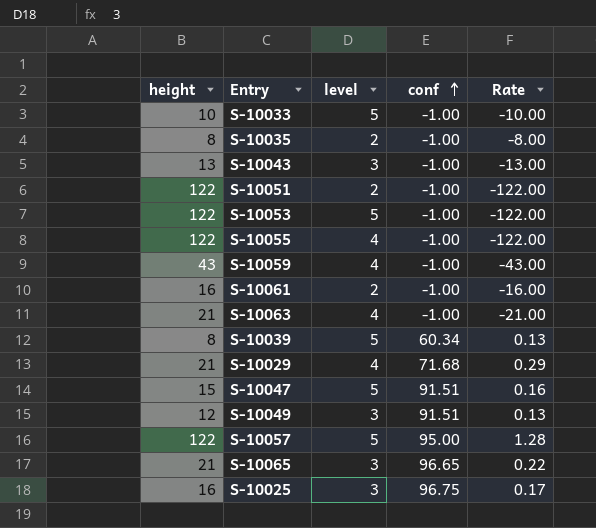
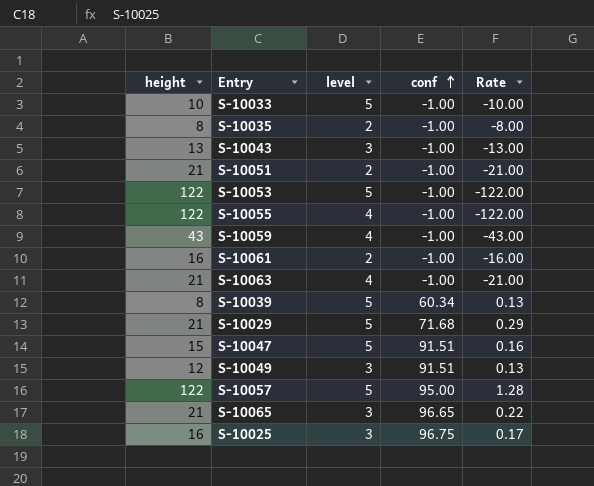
S-10051 | height: 122 -> 21
S-10051 | Rate: -122.00 -> -21.00
S-10029 | level: 4 -> 5

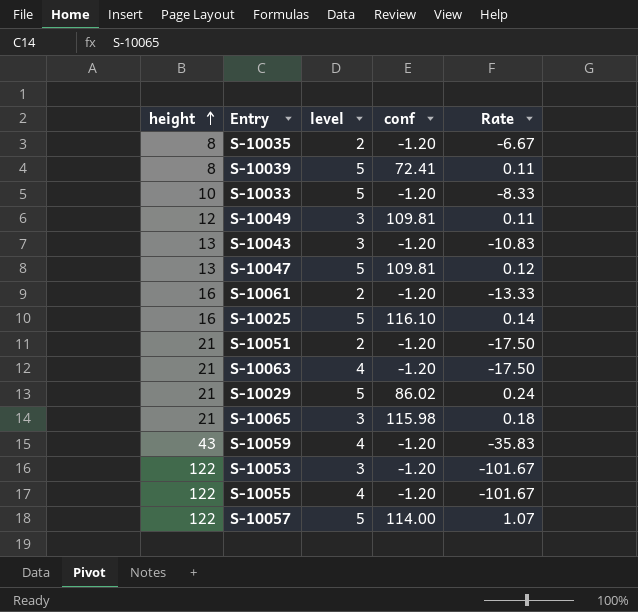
row order: conf ascending -> height ascending
S-10035 | conf: -1.00 -> -1.20
S-10035 | Rate: -8.00 -> -6.67
S-10039 | conf: 60.34 -> 72.41
S-10039 | Rate: 0.13 -> 0.11
S-10033 | conf: -1.00 -> -1.20
S-10033 | Rate: -10.00 -> -8.33
S-10049 | conf: 91.51 -> 109.81
S-10049 | Rate: 0.13 -> 0.11
S-10043 | conf: -1.00 -> -1.20
S-10043 | Rate: -13.00 -> -10.83
S-10047 | height: 15 -> 13
S-10047 | conf: 91.51 -> 109.81
S-10047 | Rate: 0.16 -> 0.12
S-10061 | conf: -1.00 -> -1.20
S-10061 | Rate: -16.00 -> -13.33
S-10025 | level: 3 -> 5
S-10025 | conf: 96.75 -> 116.10
S-10025 | Rate: 0.17 -> 0.14
S-10051 | conf: -1.00 -> -1.20
S-10051 | Rate: -21.00 -> -17.50
S-10063 | conf: -1.00 -> -1.20
S-10063 | Rate: -21.00 -> -17.50
S-10029 | conf: 71.68 -> 86.02
S-10029 | Rate: 0.29 -> 0.24
S-10065 | conf: 96.65 -> 115.98
S-10065 | Rate: 0.22 -> 0.18
S-10059 | conf: -1.00 -> -1.20
S-10059 | Rate: -43.00 -> -35.83
S-10053 | level: 5 -> 3
S-10053 | conf: -1.00 -> -1.20
S-10053 | Rate: -122.00 -> -101.67
S-10055 | conf: -1.00 -> -1.20
S-10055 | Rate: -122.00 -> -101.67
S-10057 | conf: 95.00 -> 114.00
S-10057 | Rate: 1.28 -> 1.07

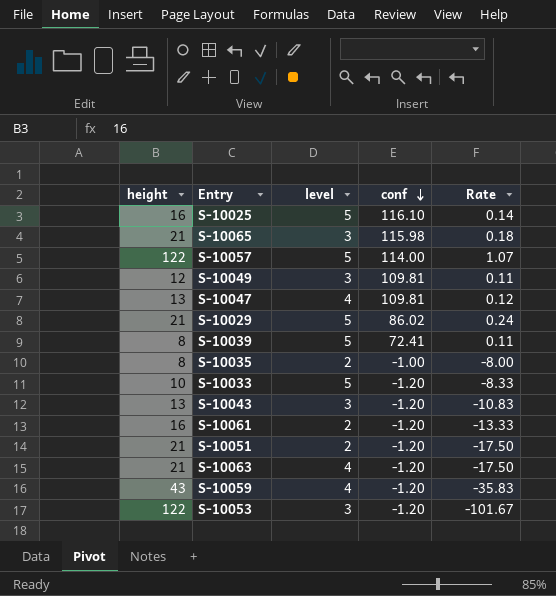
row order: height ascending -> conf descending
row S-10055: 122 | 4 | -1.20 | -101.67 -> none
S-10047 | level: 5 -> 4
S-10035 | conf: -1.20 -> -1.00
S-10035 | Rate: -6.67 -> -8.00

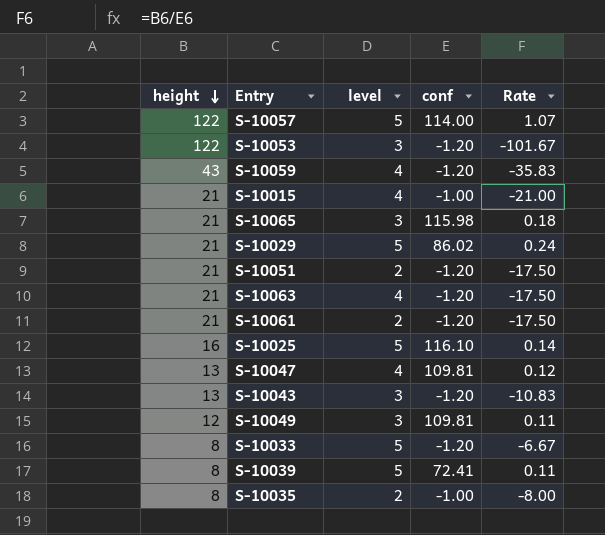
row order: conf descending -> height descending
row S-10015: none -> 21 | 4 | -1.00 | -21.00
S-10061 | height: 16 -> 21
S-10061 | Rate: -13.33 -> -17.50
S-10033 | height: 10 -> 8
S-10033 | Rate: -8.33 -> -6.67

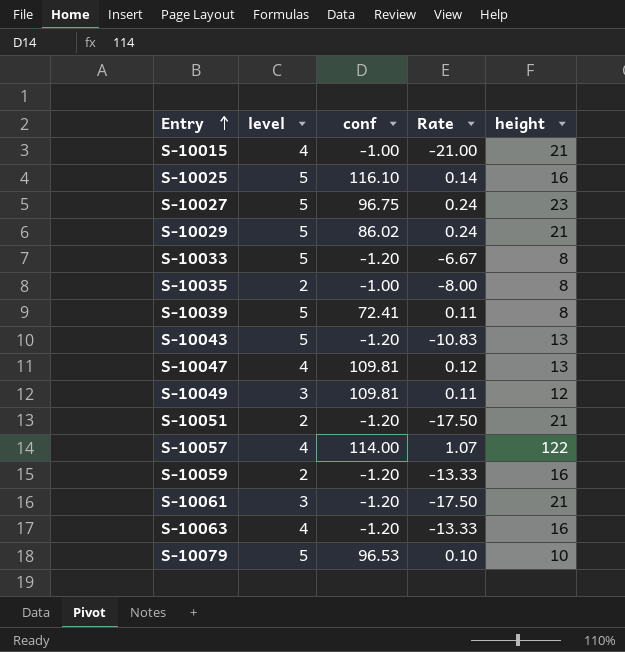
row order: height descending -> Entry ascending
column height | position: 1 -> 5
row S-10053: 122 | 3 | -1.20 | -101.67 -> none
row S-10065: 21 | 3 | 115.98 | 0.18 -> none
row S-10027: none -> 5 | 96.75 | 0.24 | 23
S-10043 | level: 3 -> 5
S-10057 | level: 5 -> 4
S-10059 | level: 4 -> 2
S-10059 | Rate: -35.83 -> -13.33
S-10059 | height: 43 -> 16
S-10061 | level: 2 -> 3
S-10063 | Rate: -17.50 -> -13.33
S-10063 | height: 21 -> 16
row S-10079: none -> 5 | 96.53 | 0.10 | 10

